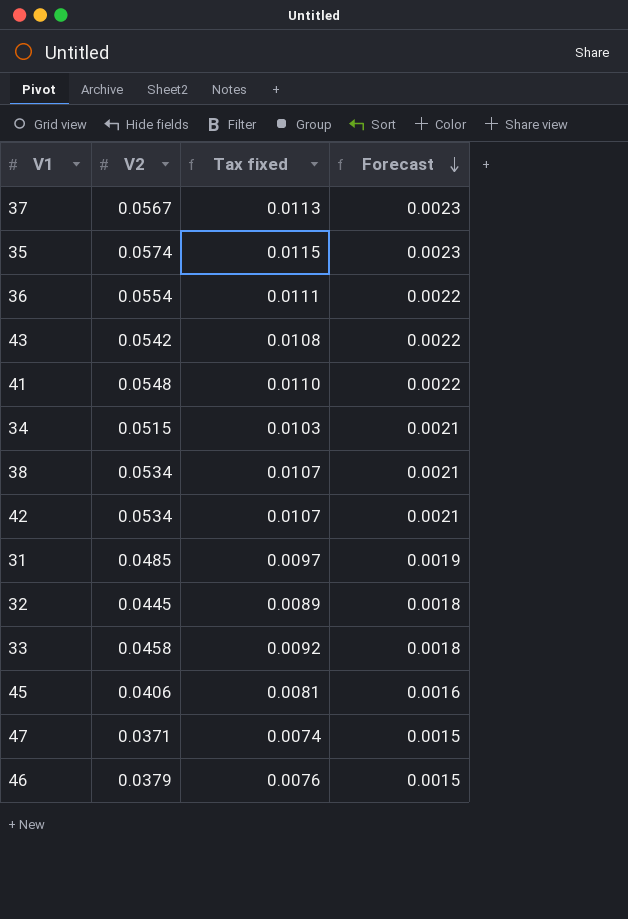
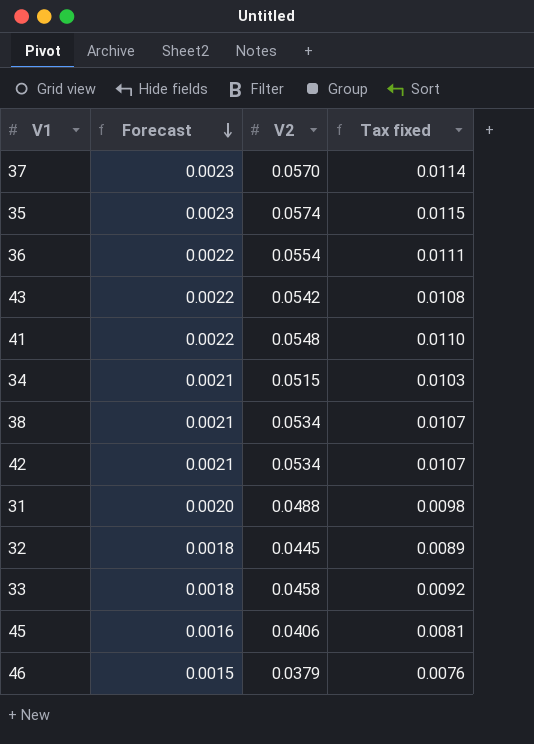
column Forecast | position: 4 -> 2
row 47: 0.0371 | 0.0074 | 0.0015 -> none
37 | V2: 0.0567 -> 0.0570
37 | Tax fixed: 0.0113 -> 0.0114
31 | Forecast: 0.0019 -> 0.0020
31 | V2: 0.0485 -> 0.0488
31 | Tax fixed: 0.0097 -> 0.0098

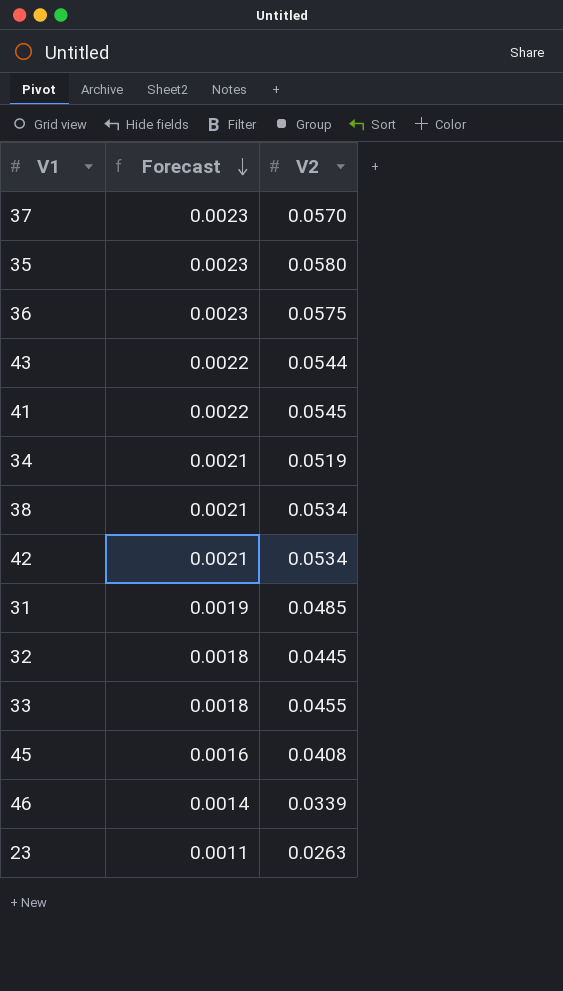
column Tax fixed | formula: [V2] * 0.2 -> none
35 | V2: 0.0574 -> 0.0580
36 | Forecast: 0.0022 -> 0.0023
36 | V2: 0.0554 -> 0.0575
43 | V2: 0.0542 -> 0.0544
41 | V2: 0.0548 -> 0.0545
34 | V2: 0.0515 -> 0.0519
31 | Forecast: 0.0020 -> 0.0019
31 | V2: 0.0488 -> 0.0485
33 | V2: 0.0458 -> 0.0455
45 | V2: 0.0406 -> 0.0408
46 | Forecast: 0.0015 -> 0.0014
46 | V2: 0.0379 -> 0.0339
row 23: none -> 0.0011 | 0.0263

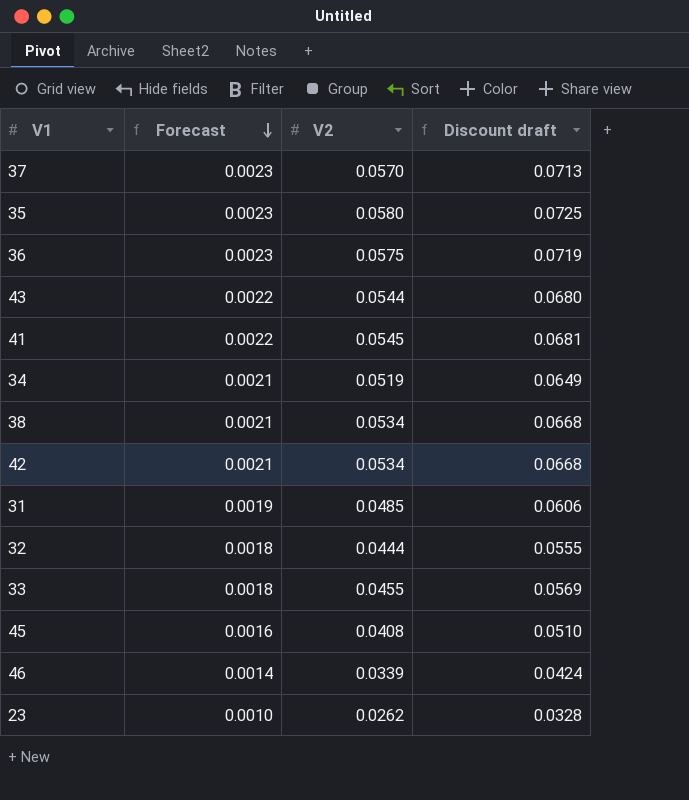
column Discount draft | formula: none -> [V2] * 1.25
32 | V2: 0.0445 -> 0.0444
23 | Forecast: 0.0011 -> 0.0010
23 | V2: 0.0263 -> 0.0262

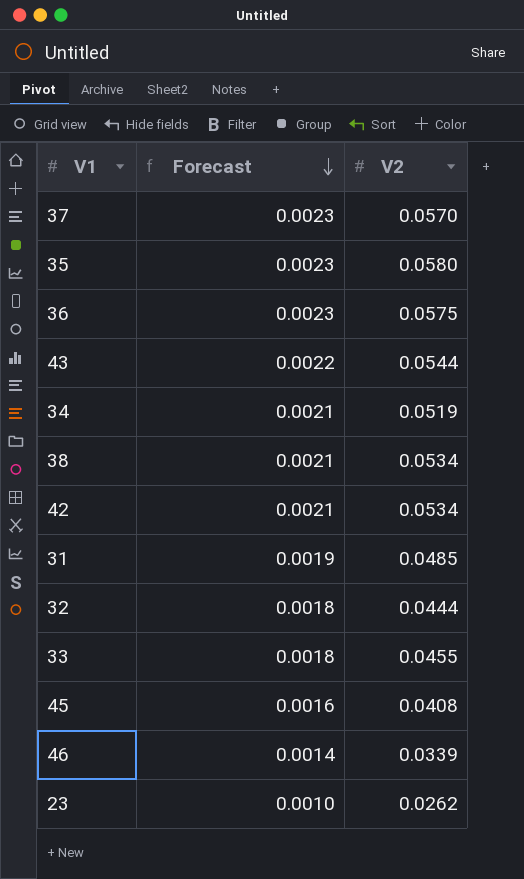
column Discount draft | formula: [V2] * 1.25 -> none
row 41: 0.0022 | 0.0545 | 0.0681 -> none

